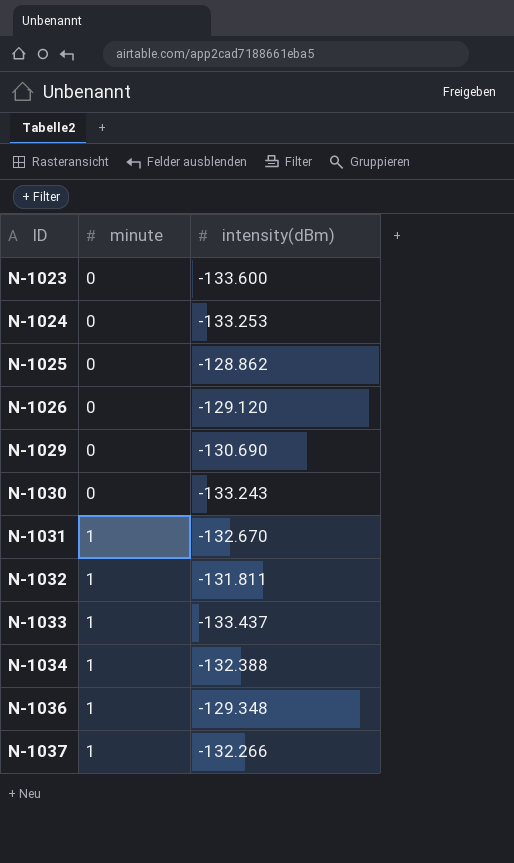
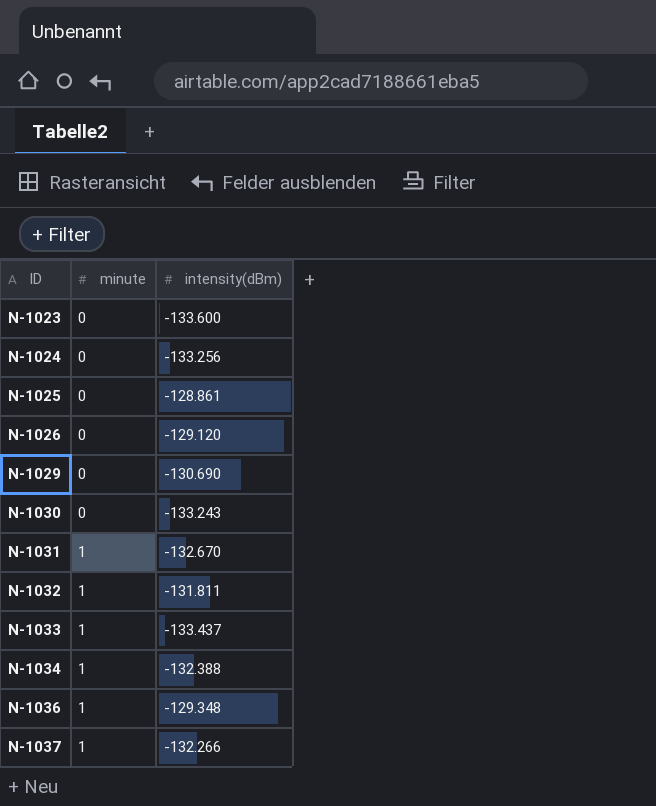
N-1024 | intensity(dBm): -133.253 -> -133.256
N-1025 | intensity(dBm): -128.862 -> -128.861

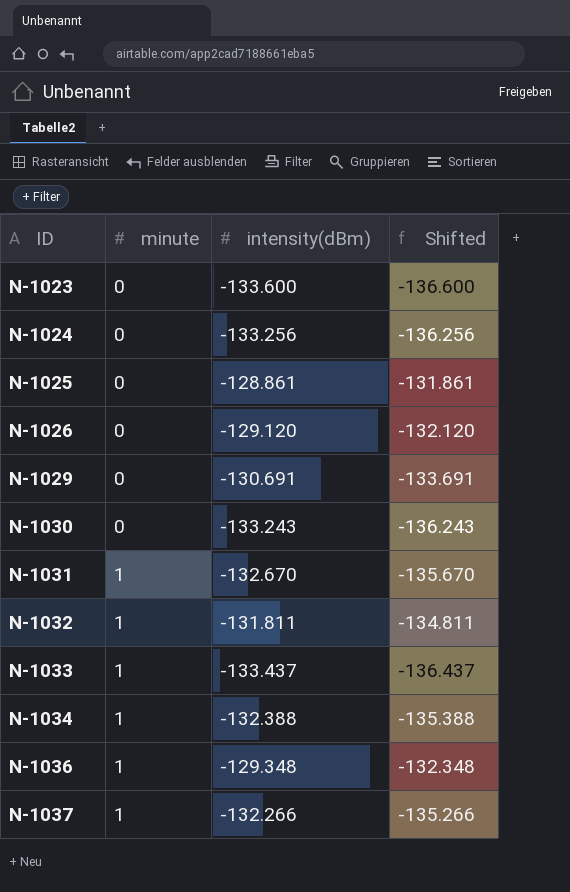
column Shifted | formula: none -> [intensity(dBm)] - 3
N-1029 | intensity(dBm): -130.690 -> -130.691

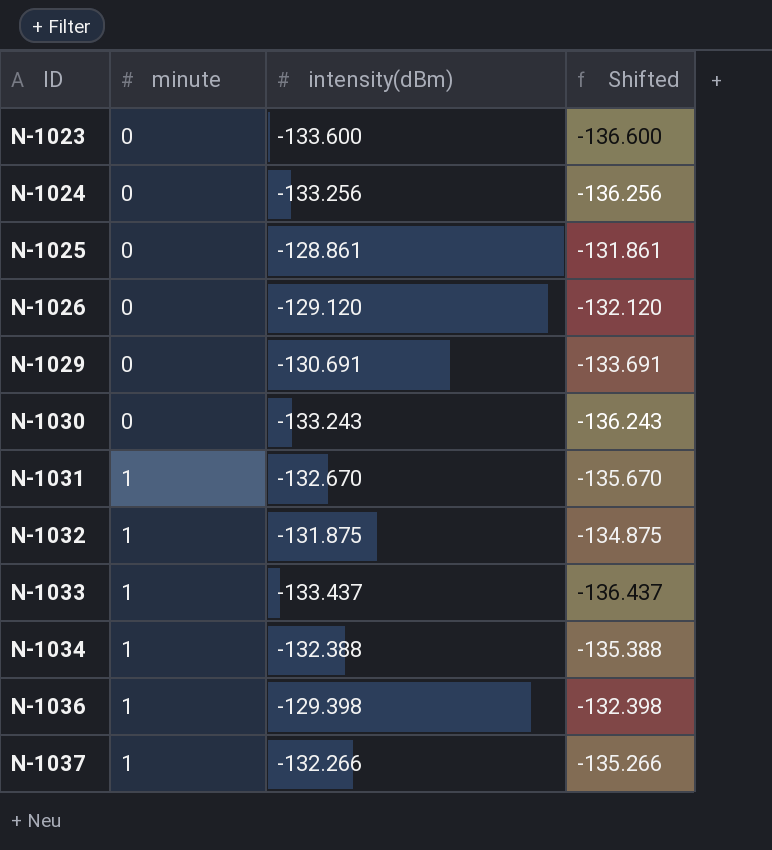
N-1032 | intensity(dBm): -131.811 -> -131.875
N-1032 | Shifted: -134.811 -> -134.875
N-1036 | intensity(dBm): -129.348 -> -129.398
N-1036 | Shifted: -132.348 -> -132.398

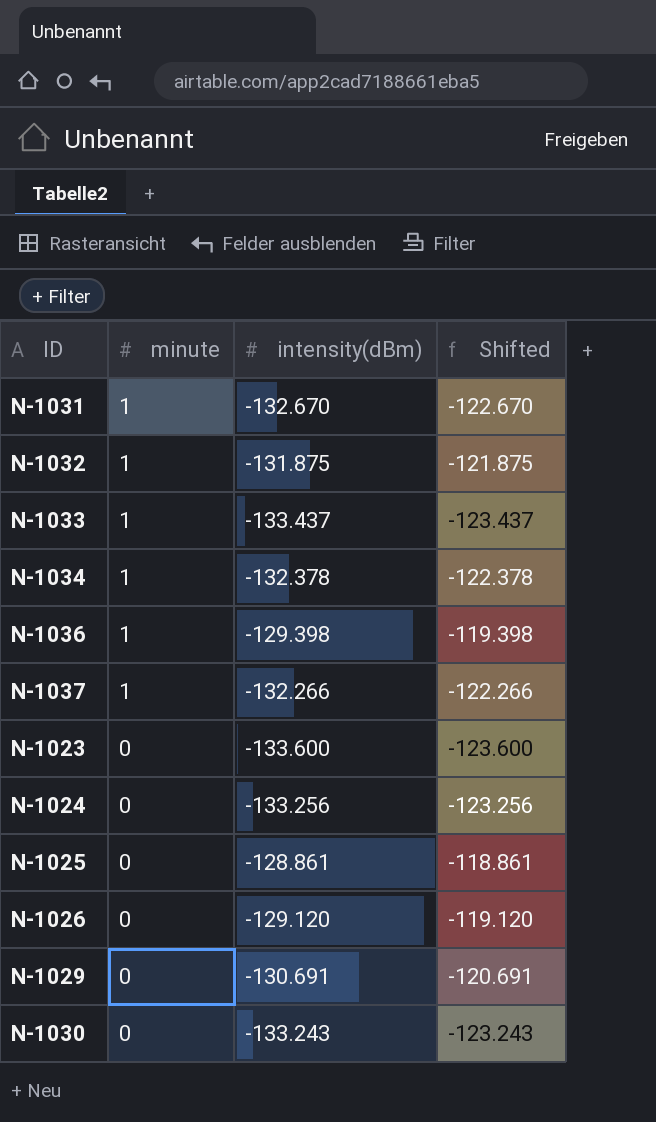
row order: ID ascending -> minute descending
column Shifted | formula: [intensity(dBm)] - 3 -> [intensity(dBm)] + 10
N-1034 | intensity(dBm): -132.388 -> -132.378

